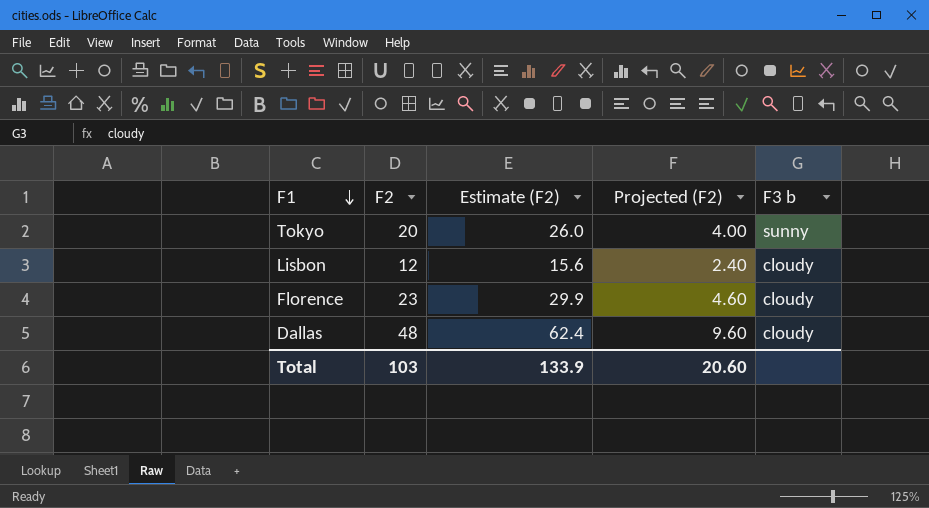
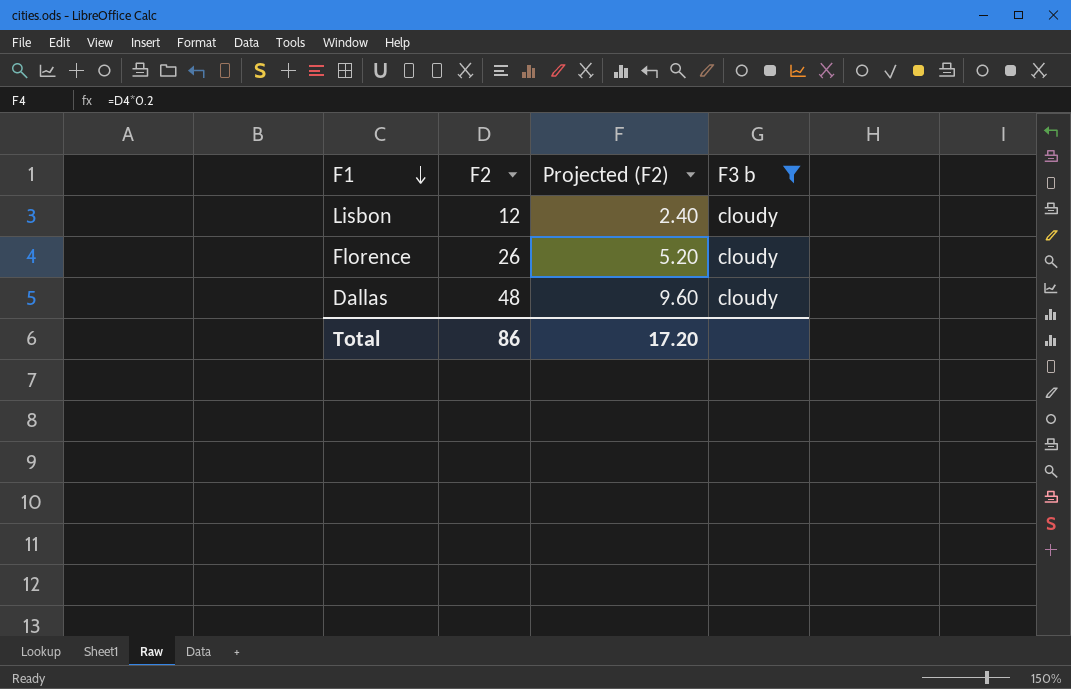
filter: none -> F3 b = cloudy
column Estimate (F2) | formula: [F2] * 1.3 -> none
Florence | F2: 23 -> 26
Florence | Projected (F2): 4.60 -> 5.20
Total | F2: 103 -> 86
Total | Projected (F2): 20.60 -> 17.20

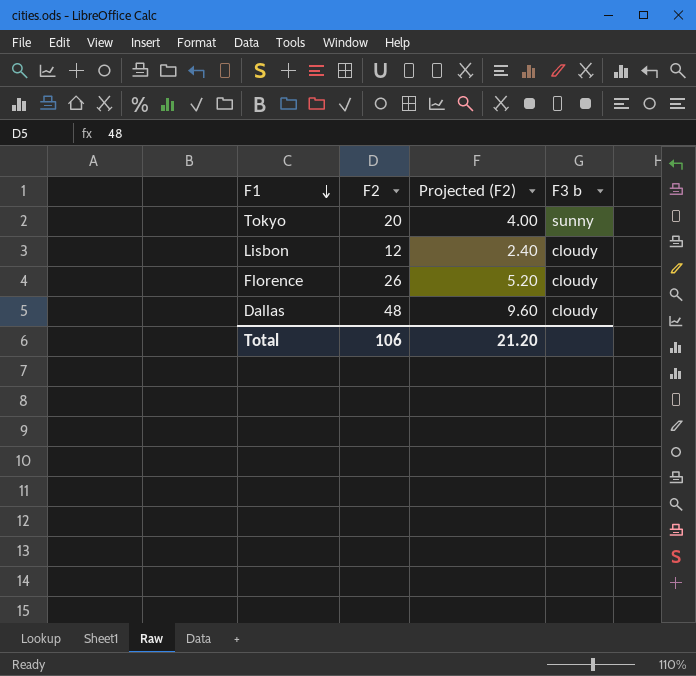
filter: F3 b = cloudy -> none
Total | F2: 86 -> 106
Total | Projected (F2): 17.20 -> 21.20

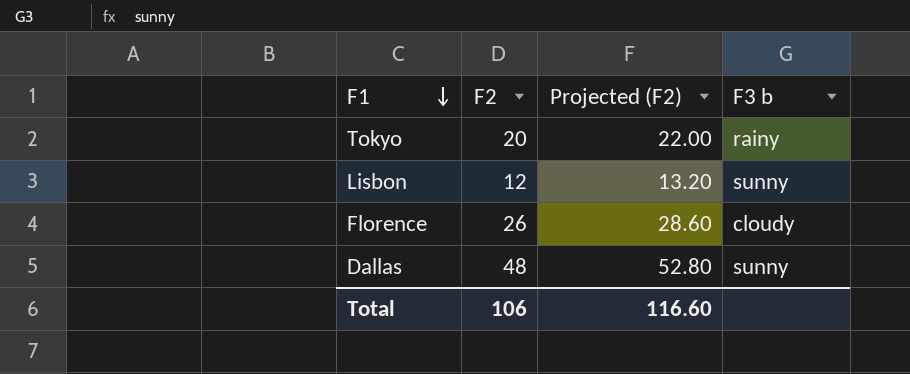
column Projected (F2) | formula: [F2] * 0.2 -> [F2] * 1.1
Tokyo | F3 b: sunny -> rainy
Lisbon | F3 b: cloudy -> sunny
Dallas | F3 b: cloudy -> sunny
Total | Projected (F2): 21.20 -> 116.60

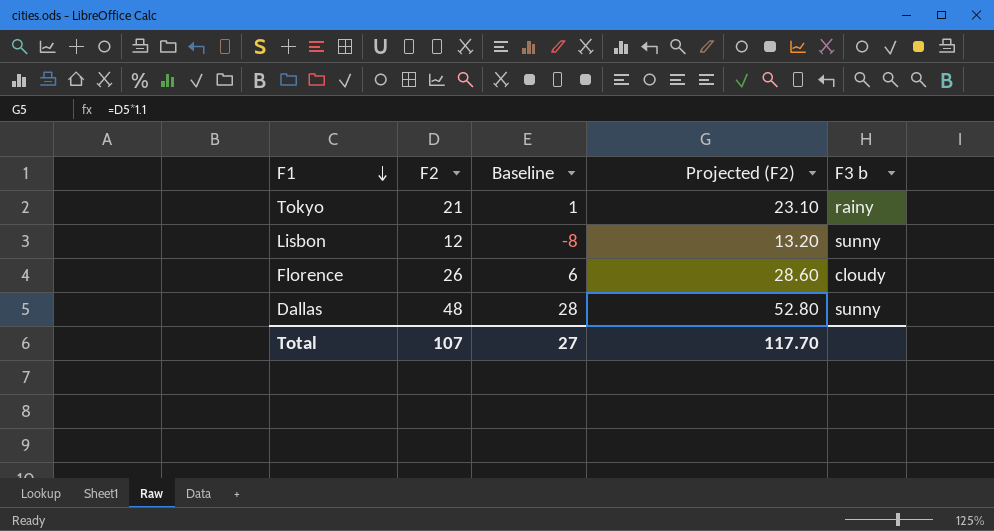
column Baseline | formula: none -> [F2] - 20
Tokyo | F2: 20 -> 21
Tokyo | Projected (F2): 22.00 -> 23.10
Total | F2: 106 -> 107
Total | Projected (F2): 116.60 -> 117.70

